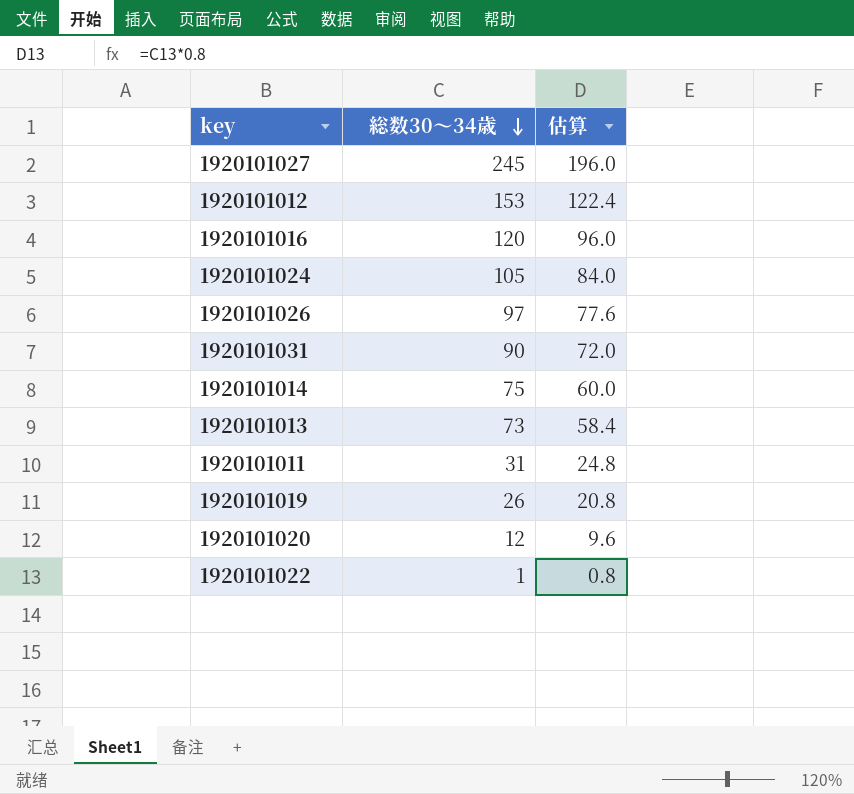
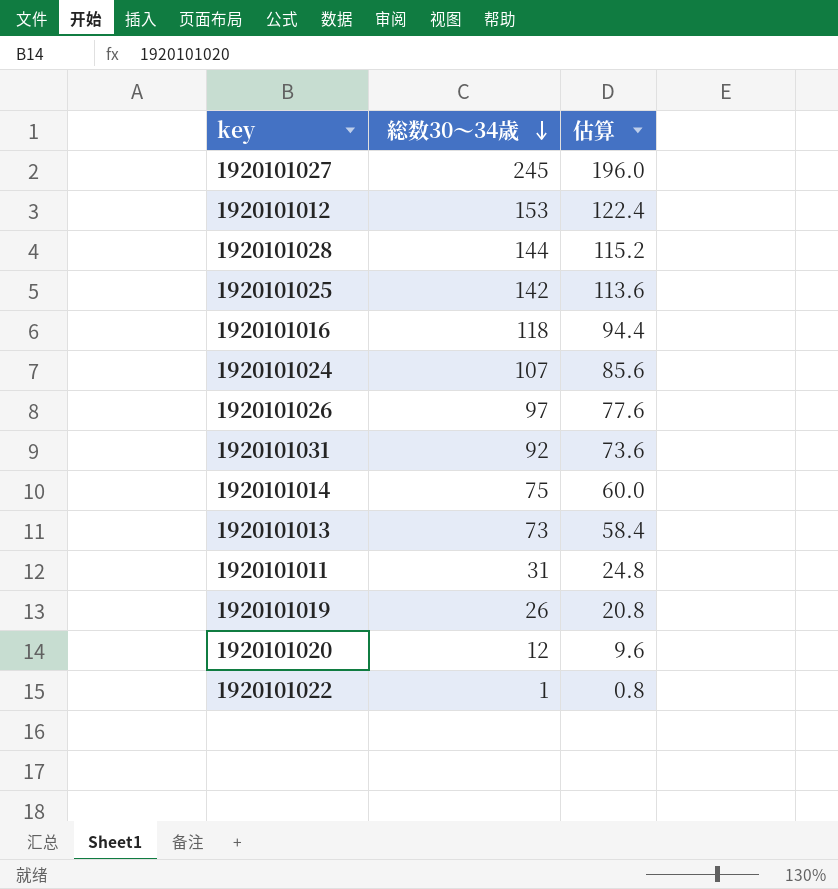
row 1920101028: none -> 144 | 115.2
row 1920101025: none -> 142 | 113.6
1920101016 | 総数30～34歳: 120 -> 118
1920101016 | 估算: 96.0 -> 94.4
1920101024 | 総数30～34歳: 105 -> 107
1920101024 | 估算: 84.0 -> 85.6
1920101031 | 総数30～34歳: 90 -> 92
1920101031 | 估算: 72.0 -> 73.6

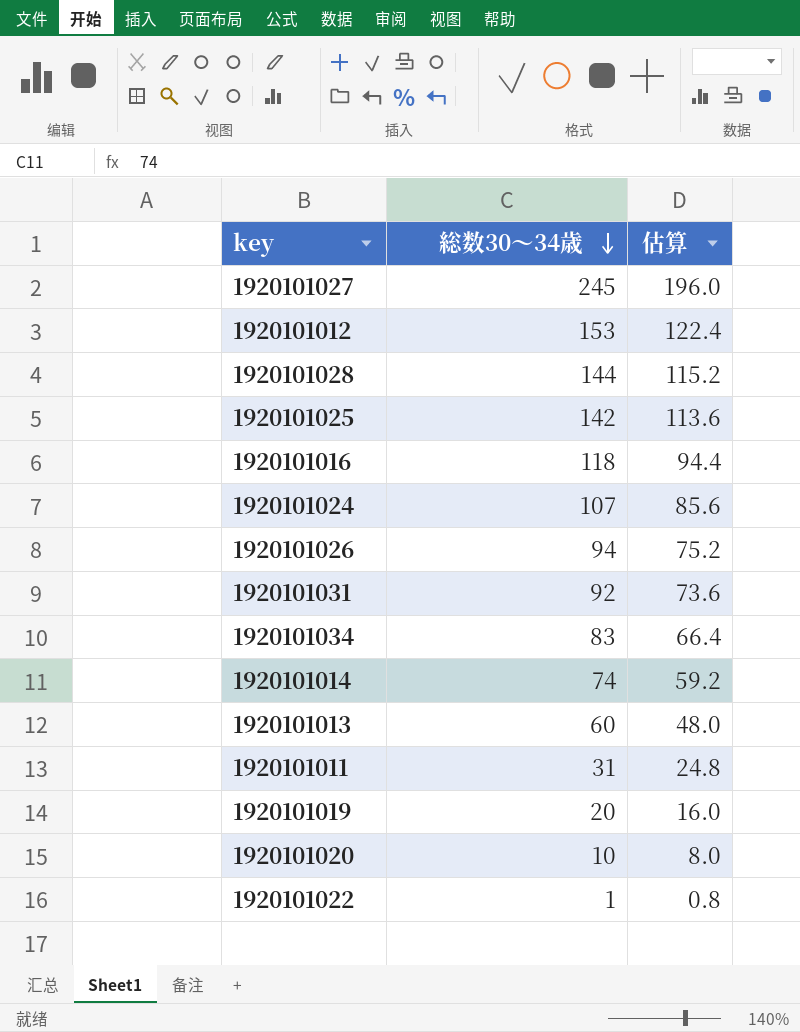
1920101026 | 総数30～34歳: 97 -> 94
1920101026 | 估算: 77.6 -> 75.2
row 1920101034: none -> 83 | 66.4
1920101014 | 総数30～34歳: 75 -> 74
1920101014 | 估算: 60.0 -> 59.2
1920101013 | 総数30～34歳: 73 -> 60
1920101013 | 估算: 58.4 -> 48.0
1920101019 | 総数30～34歳: 26 -> 20
1920101019 | 估算: 20.8 -> 16.0
1920101020 | 総数30～34歳: 12 -> 10
1920101020 | 估算: 9.6 -> 8.0

